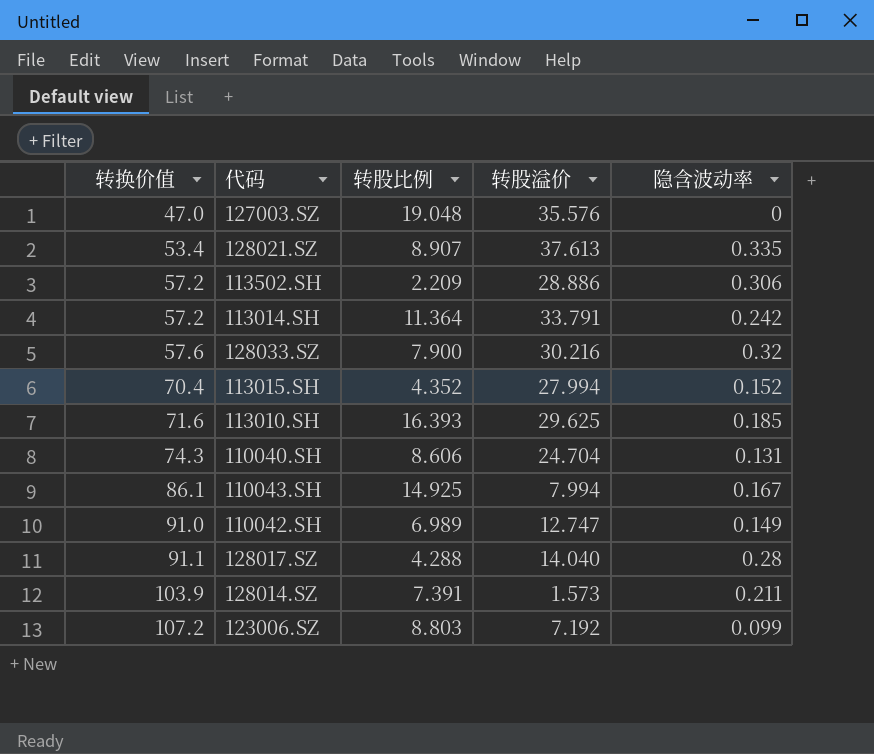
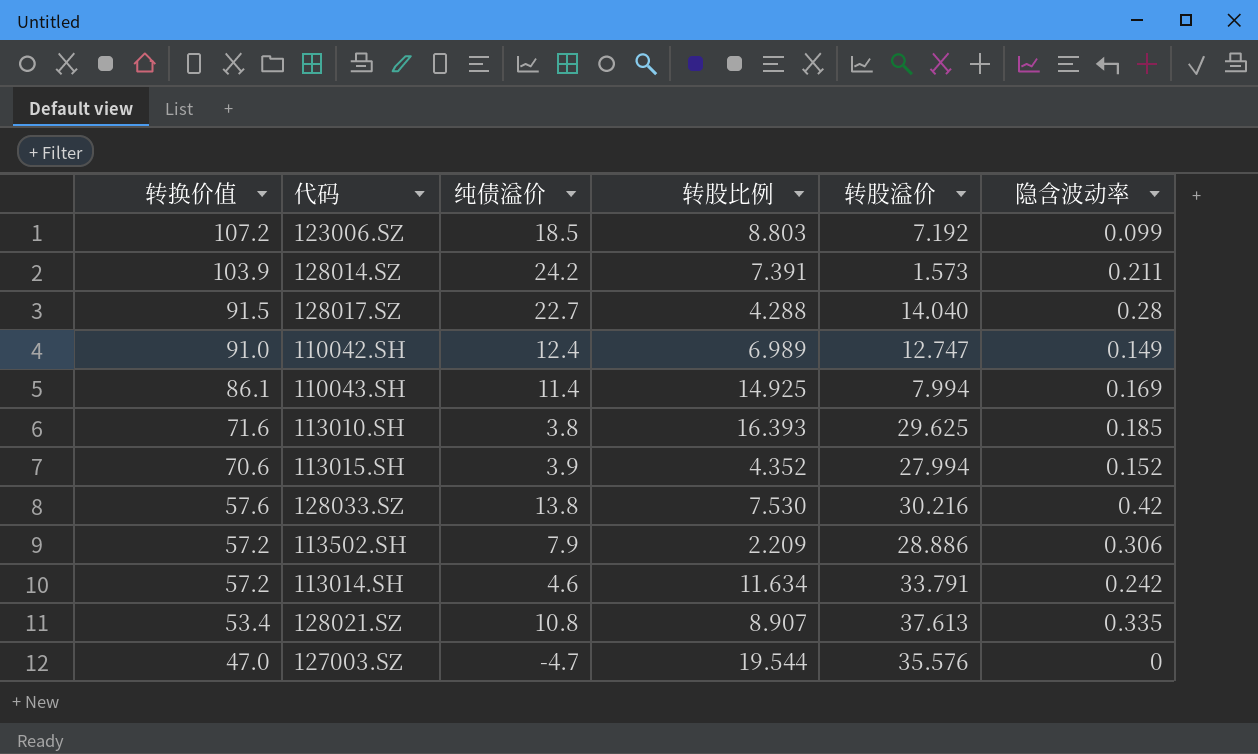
row order: 转换价值 ascending -> 转换价值 descending
column 纯债溢价 | position: none -> 3
row 110040.SH: 74.3 | 8.606 | 24.704 | 0.131 -> none
128017.SZ | 转换价值: 91.1 -> 91.5
110043.SH | 隐含波动率: 0.167 -> 0.169
113015.SH | 转换价值: 70.4 -> 70.6
128033.SZ | 转股比例: 7.900 -> 7.530
128033.SZ | 隐含波动率: 0.32 -> 0.42
113014.SH | 转股比例: 11.364 -> 11.634
127003.SZ | 转股比例: 19.048 -> 19.544

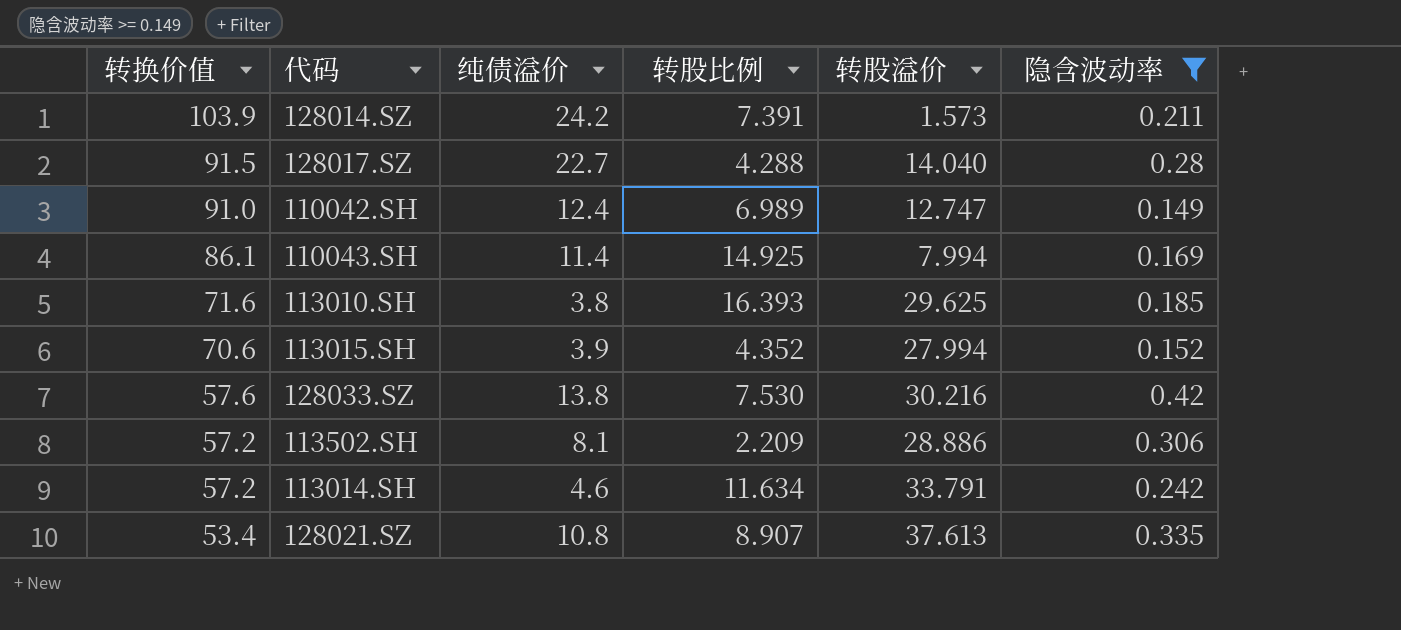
filter: none -> 隐含波动率 >= 0.149
113502.SH | 纯债溢价: 7.9 -> 8.1

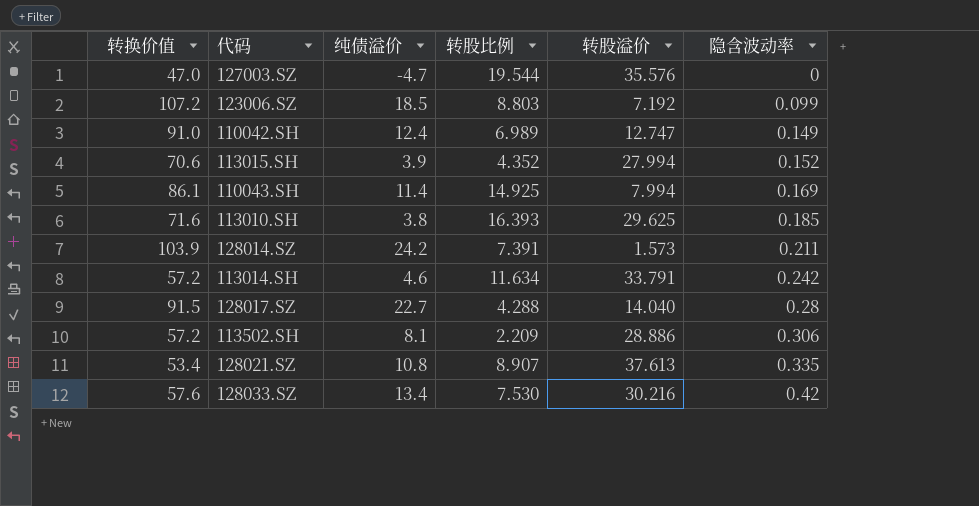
filter: 隐含波动率 >= 0.149 -> none
row order: 转换价值 descending -> 隐含波动率 ascending
128033.SZ | 纯债溢价: 13.8 -> 13.4

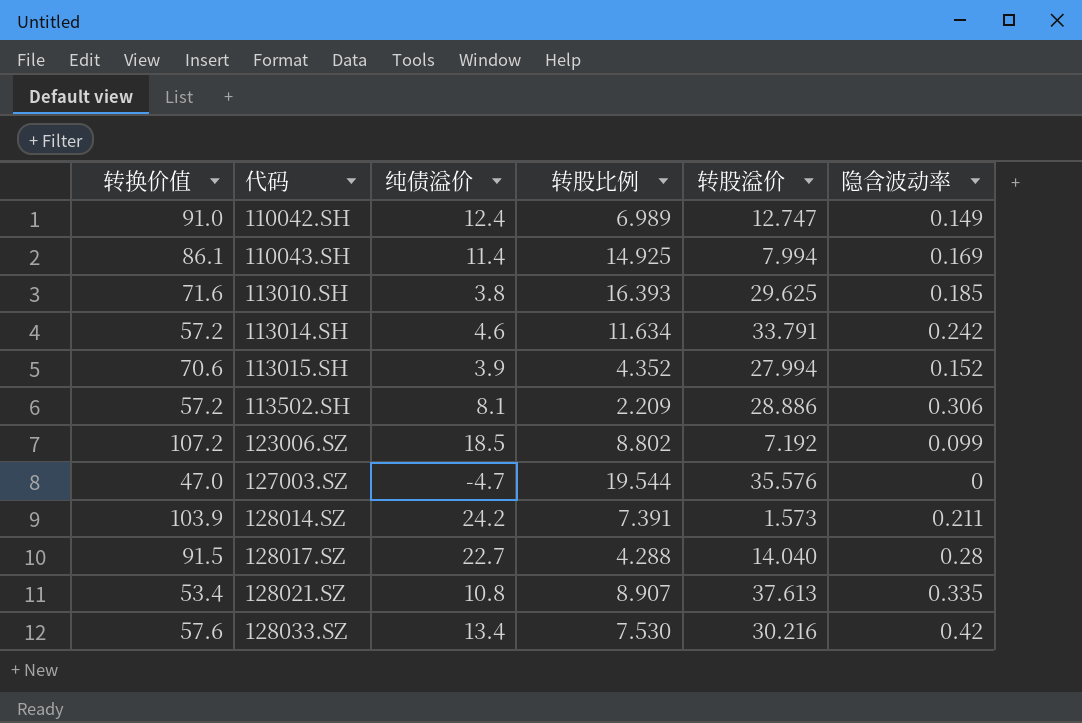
row order: 隐含波动率 ascending -> 代码 ascending
123006.SZ | 转股比例: 8.803 -> 8.802

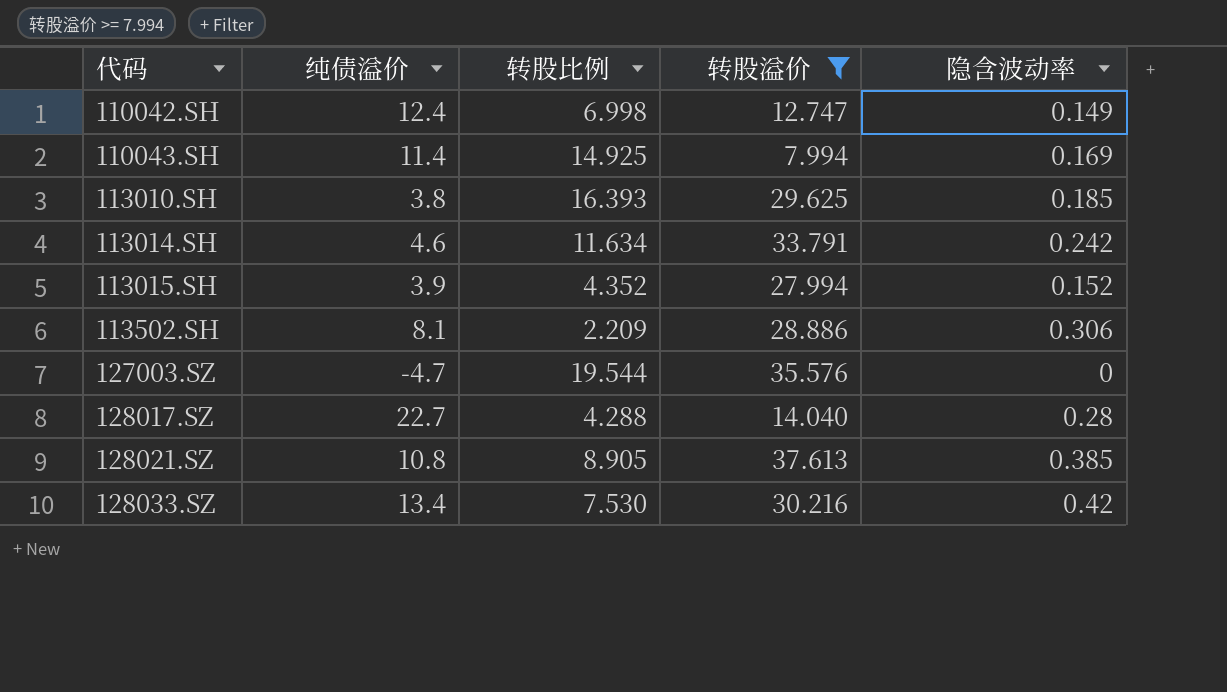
filter: none -> 转股溢价 >= 7.994
column 转换价值 | position: 1 -> none
110042.SH | 转股比例: 6.989 -> 6.998
128021.SZ | 转股比例: 8.907 -> 8.905
128021.SZ | 隐含波动率: 0.335 -> 0.385

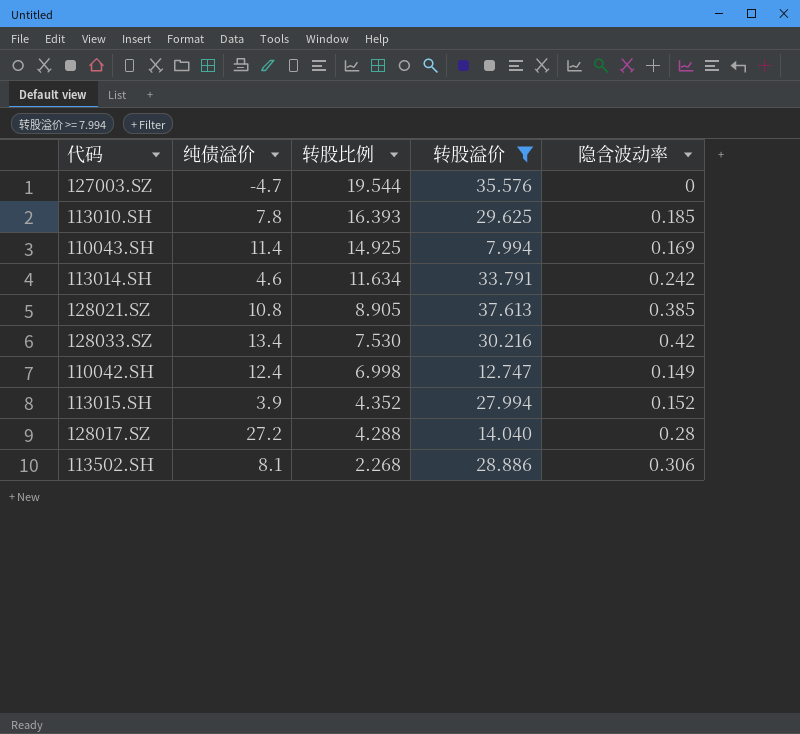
row order: 代码 ascending -> 转股比例 descending
113010.SH | 纯债溢价: 3.8 -> 7.8
128017.SZ | 纯债溢价: 22.7 -> 27.2
113502.SH | 转股比例: 2.209 -> 2.268

